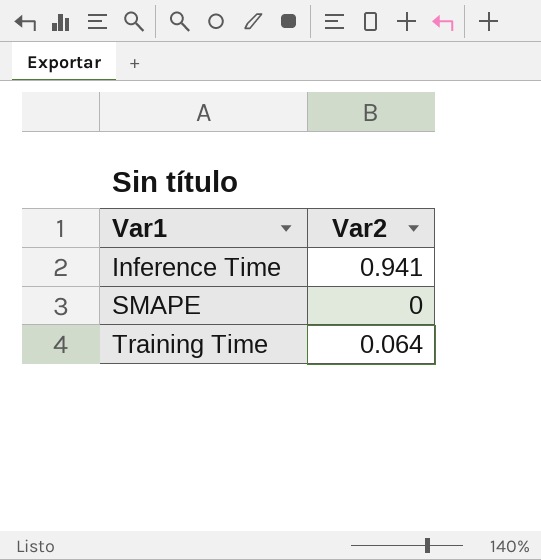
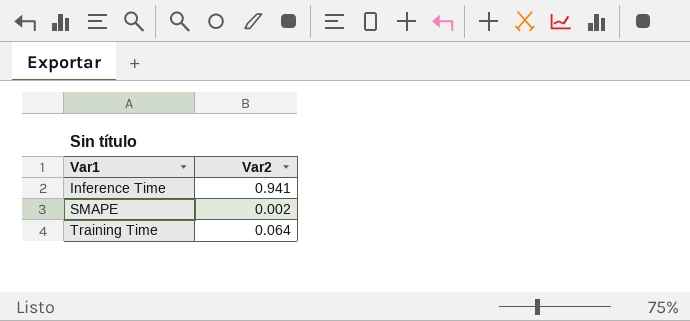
SMAPE | Var2: 0 -> 0.002

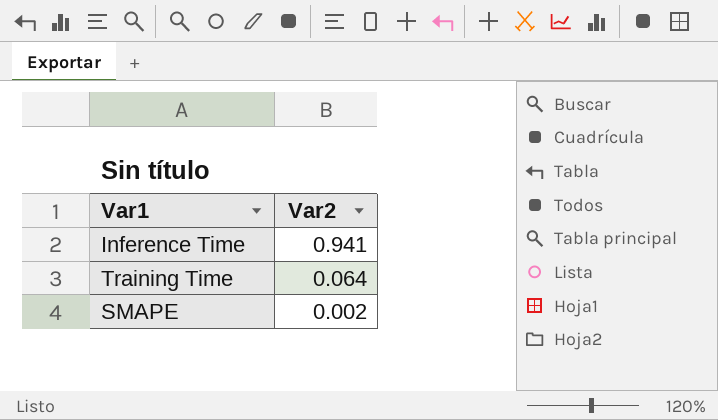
row order: Var1 ascending -> Var2 descending

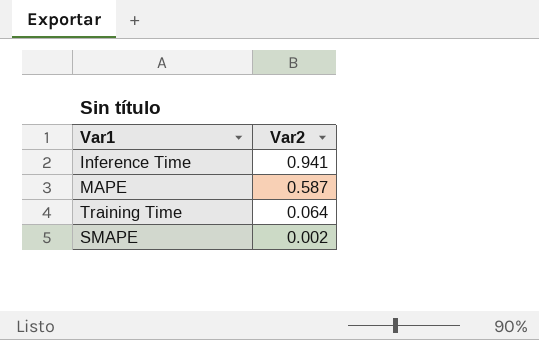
row MAPE: none -> 0.587

